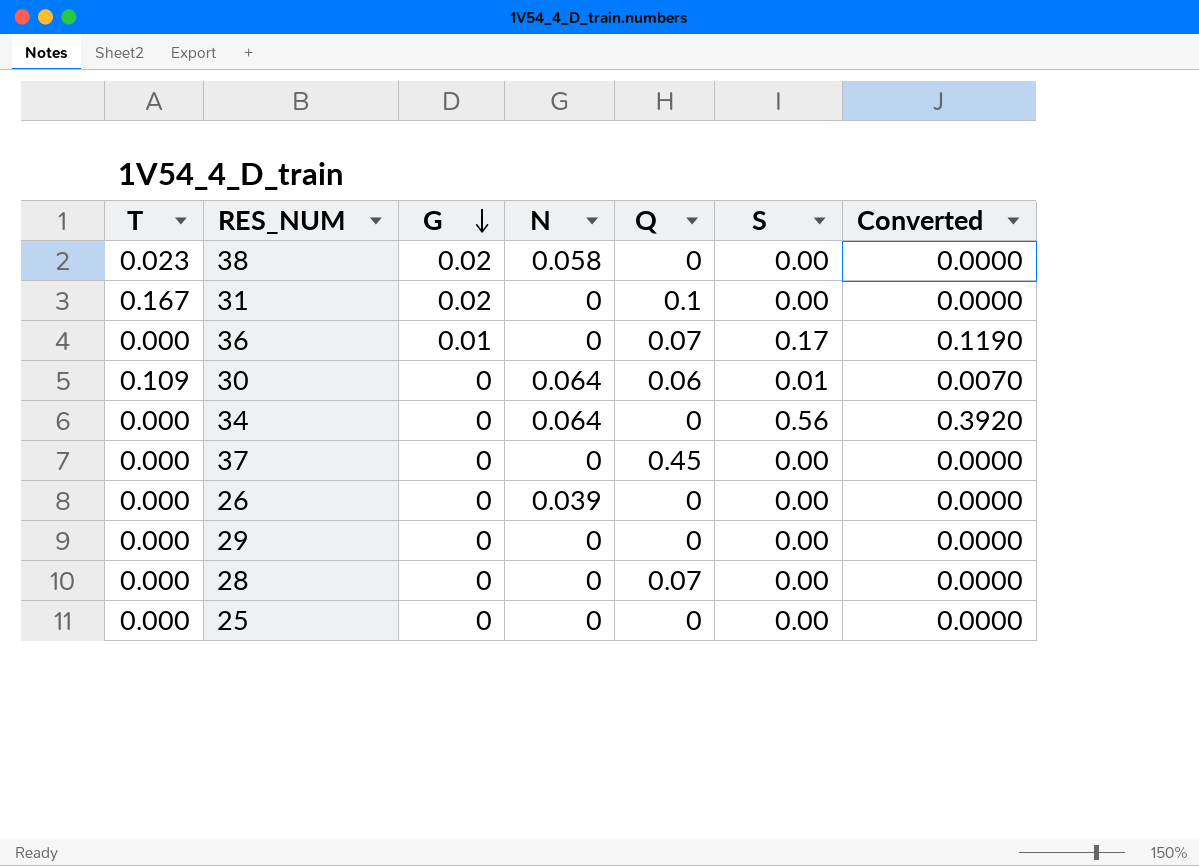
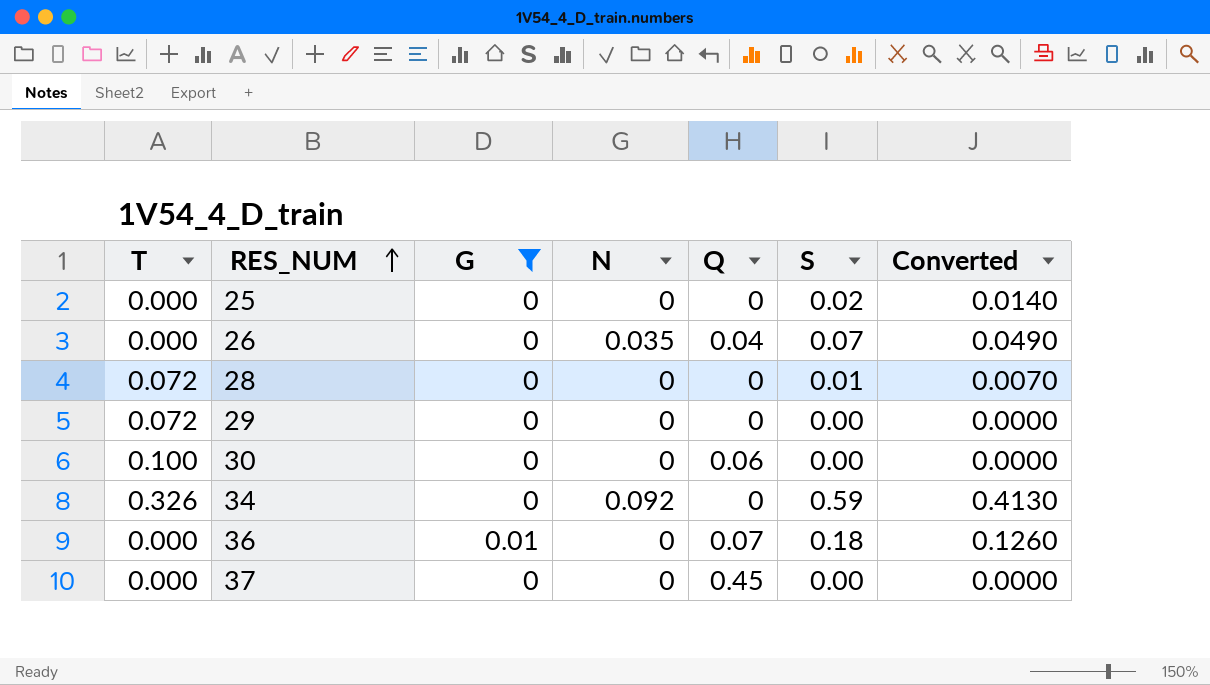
filter: none -> G != 0.02
row order: G descending -> RES_NUM ascending
25 | S: 0.00 -> 0.02
25 | Converted: 0.0000 -> 0.0140
26 | N: 0.039 -> 0.035
26 | Q: 0 -> 0.04
26 | S: 0.00 -> 0.07
26 | Converted: 0.0000 -> 0.0490
28 | T: 0.000 -> 0.072
28 | Q: 0.07 -> 0
28 | S: 0.00 -> 0.01
28 | Converted: 0.0000 -> 0.0070
29 | T: 0.000 -> 0.072
30 | T: 0.109 -> 0.100
30 | N: 0.064 -> 0
30 | S: 0.01 -> 0.00
30 | Converted: 0.0070 -> 0.0000
34 | T: 0.000 -> 0.326
34 | N: 0.064 -> 0.092
34 | S: 0.56 -> 0.59
34 | Converted: 0.3920 -> 0.4130
36 | S: 0.17 -> 0.18
36 | Converted: 0.1190 -> 0.1260

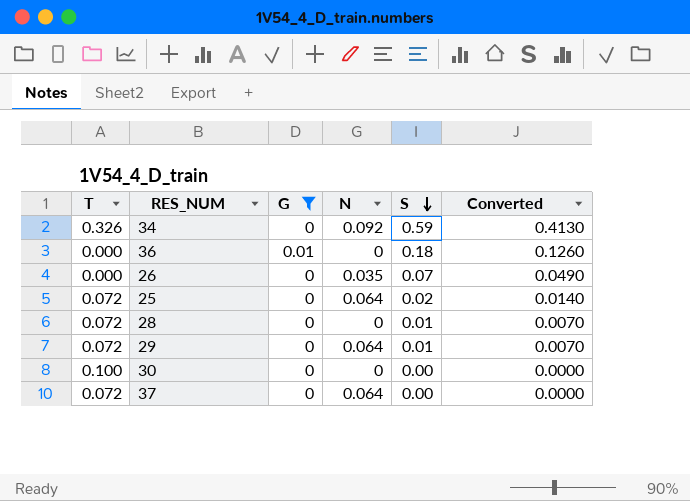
row order: RES_NUM ascending -> S descending
column Q | position: 5 -> none
25 | T: 0.000 -> 0.072
25 | N: 0 -> 0.064
29 | N: 0 -> 0.064
29 | S: 0.00 -> 0.01
29 | Converted: 0.0000 -> 0.0070
37 | T: 0.000 -> 0.072
37 | N: 0 -> 0.064

